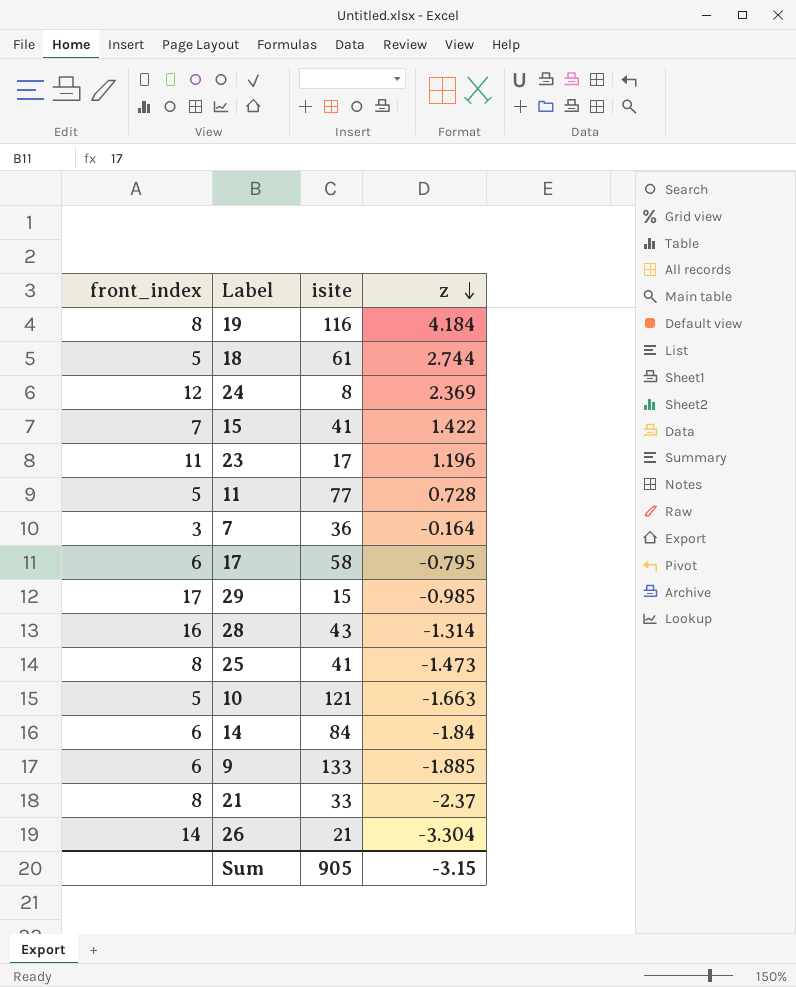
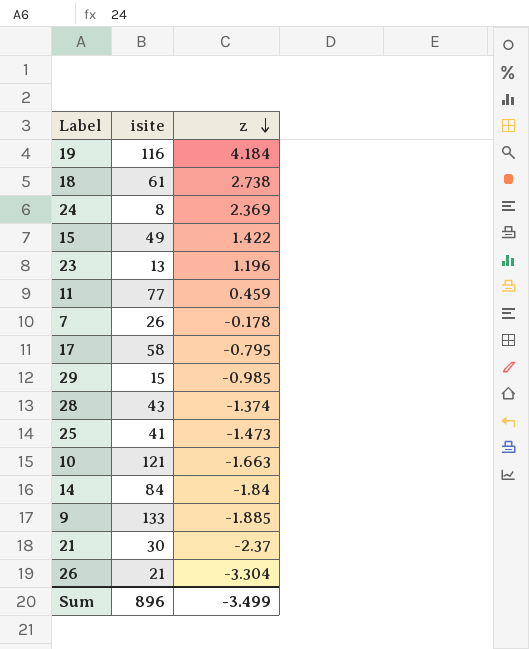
column front_index | position: 1 -> none
18 | z: 2.744 -> 2.738
15 | isite: 41 -> 49
23 | isite: 17 -> 13
11 | z: 0.728 -> 0.459
7 | isite: 36 -> 26
7 | z: -0.164 -> -0.178
28 | z: -1.314 -> -1.374
21 | isite: 33 -> 30
Sum | isite: 905 -> 896
Sum | z: -3.15 -> -3.499

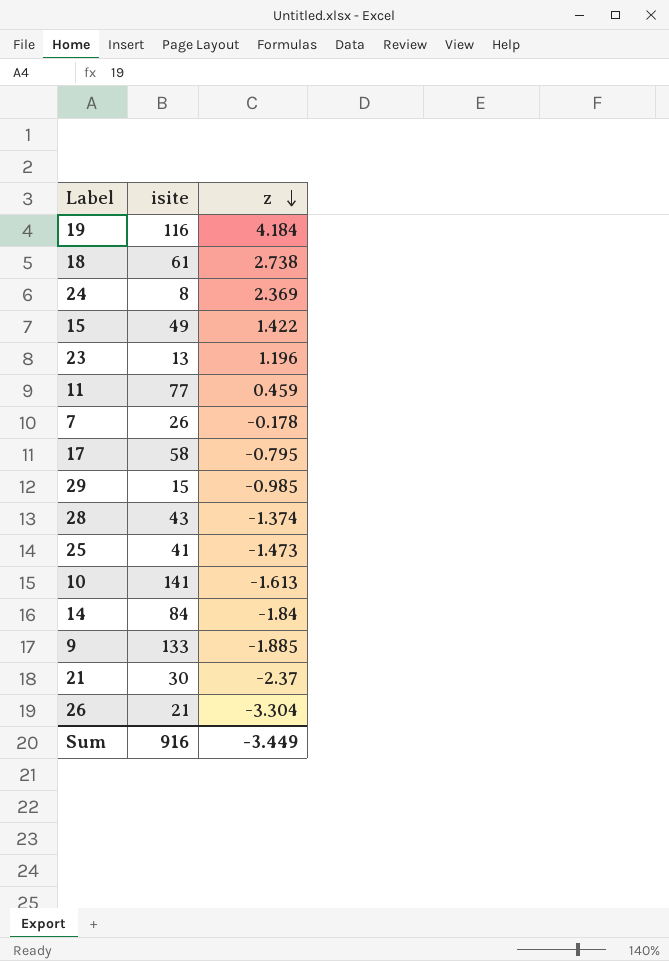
10 | isite: 121 -> 141
10 | z: -1.663 -> -1.613
Sum | isite: 896 -> 916
Sum | z: -3.499 -> -3.449

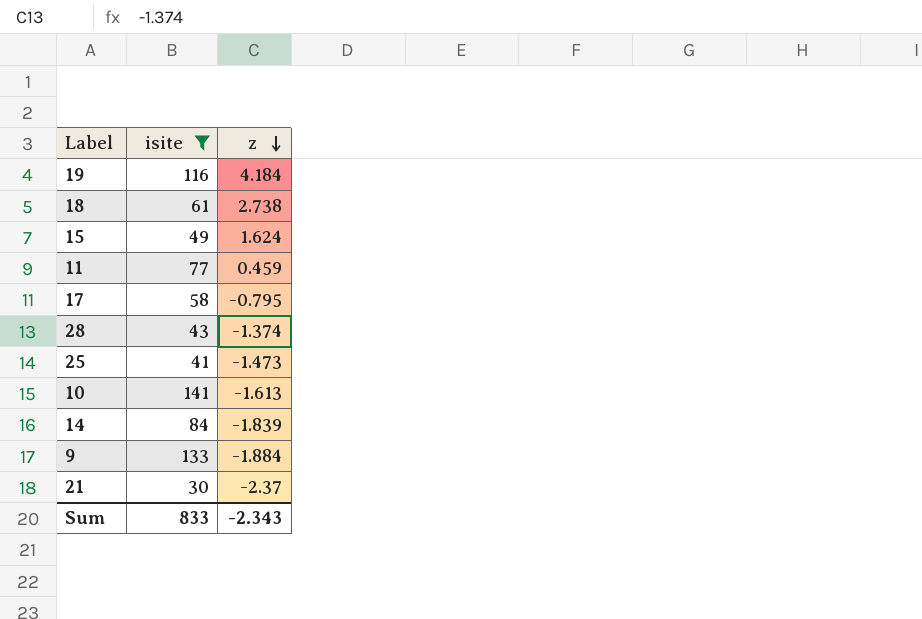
filter: none -> isite >= 30
15 | z: 1.422 -> 1.624
14 | z: -1.84 -> -1.839
9 | z: -1.885 -> -1.884
Sum | isite: 916 -> 833
Sum | z: -3.449 -> -2.343

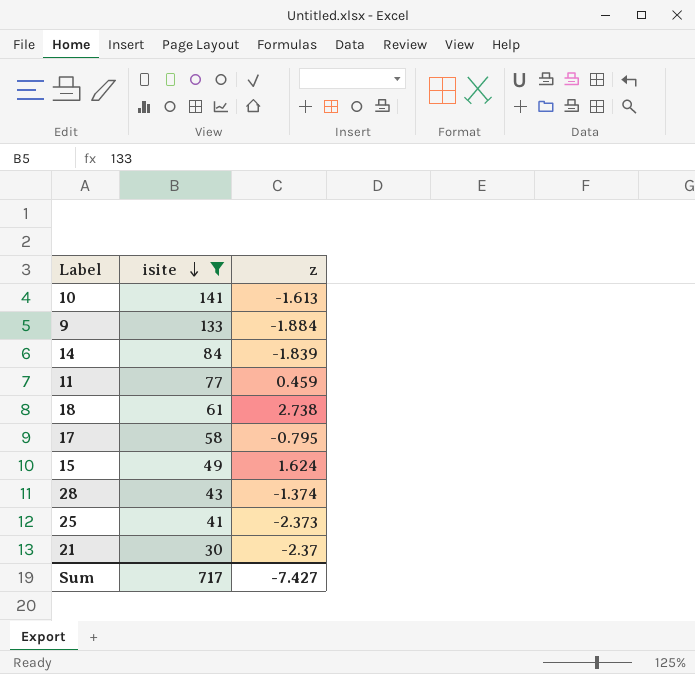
row order: z descending -> isite descending
row 19: 116 | 4.184 -> none
25 | z: -1.473 -> -2.373
Sum | isite: 833 -> 717
Sum | z: -2.343 -> -7.427

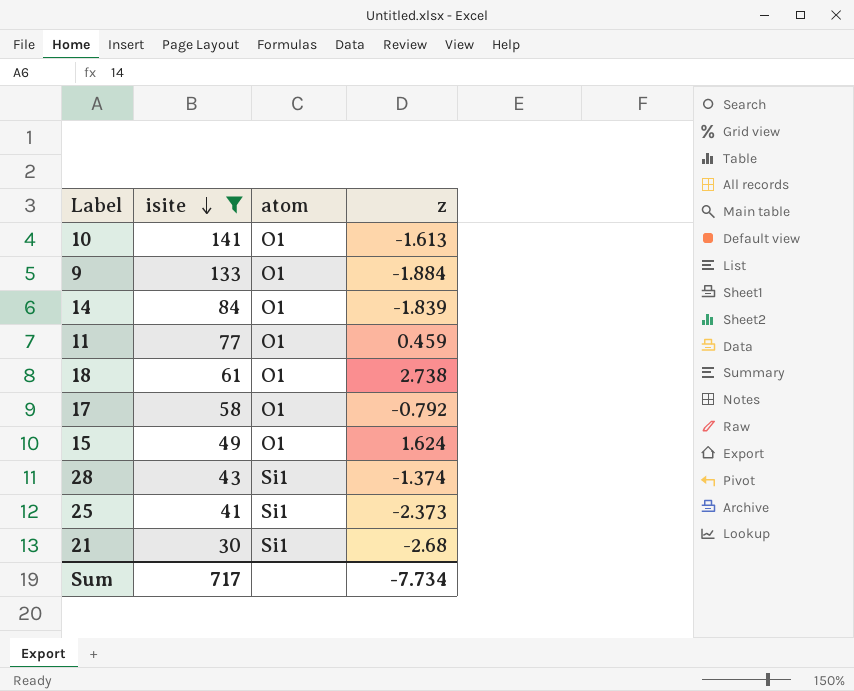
column atom | position: none -> 3
17 | z: -0.795 -> -0.792
21 | z: -2.37 -> -2.68
Sum | z: -7.427 -> -7.734

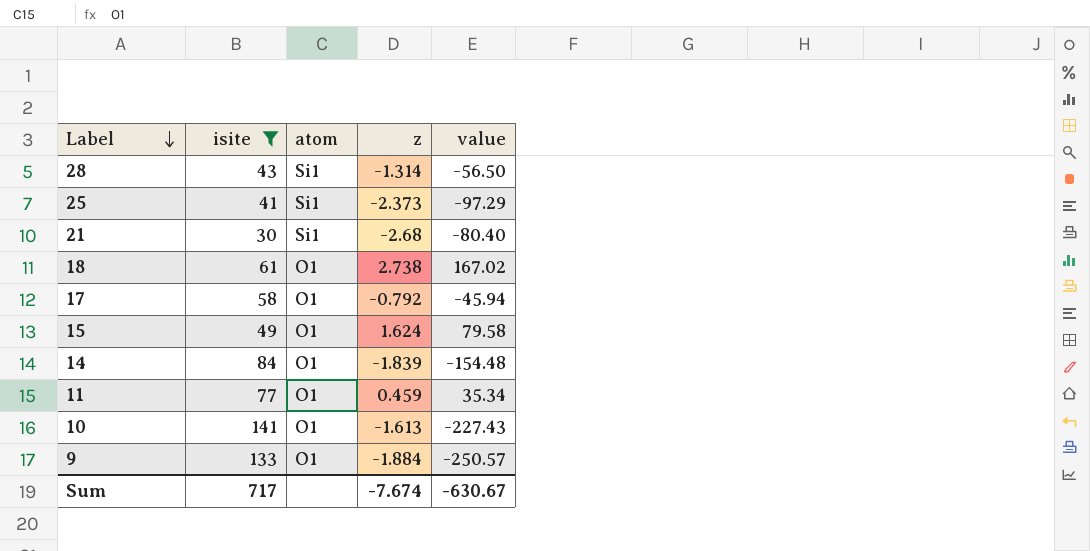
row order: isite descending -> Label descending
column value | formula: none -> [isite] * [z]
28 | z: -1.374 -> -1.314
Sum | z: -7.734 -> -7.674

